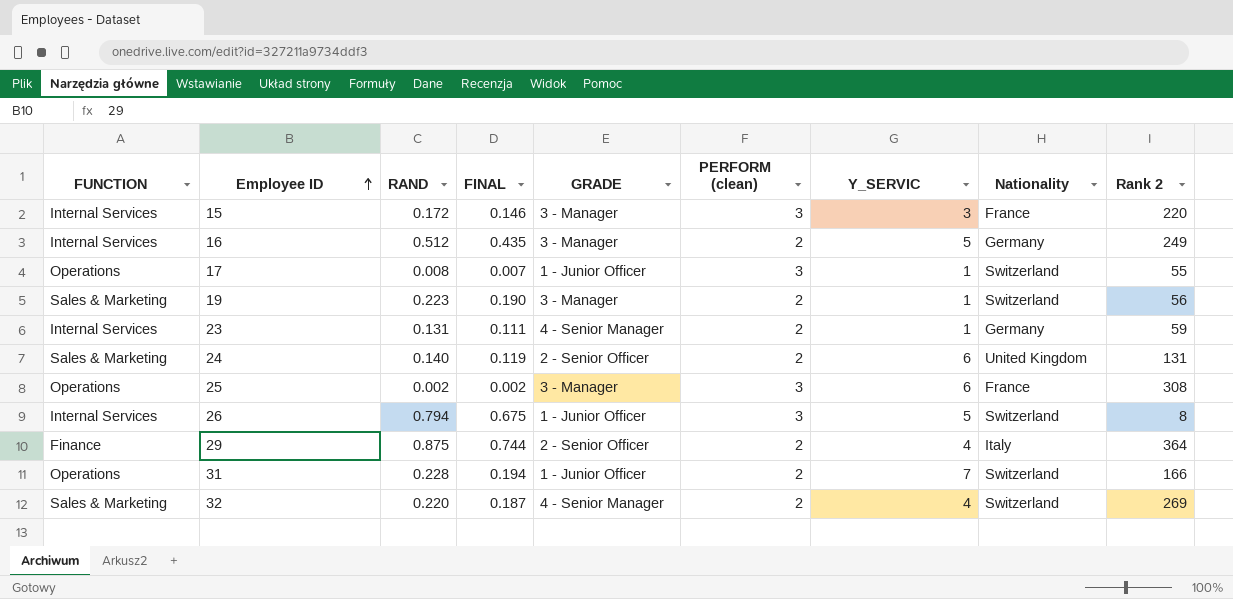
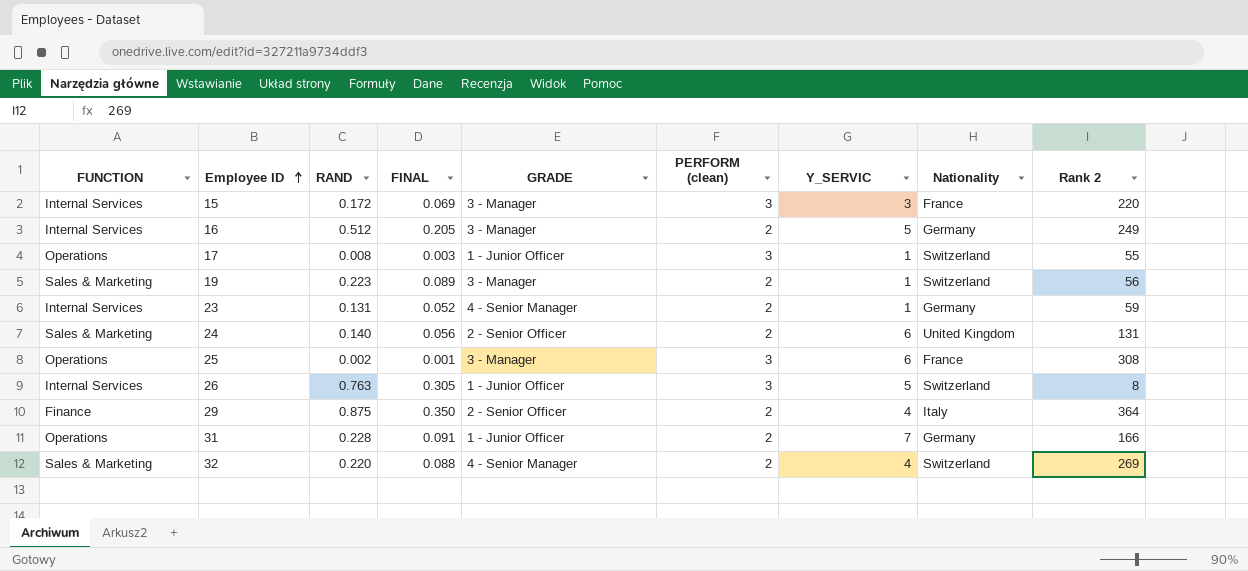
column FINAL | formula: [RAND] * 0.85 -> [RAND] * 0.4
26 | RAND: 0.794 -> 0.763
31 | Nationality: Switzerland -> Germany

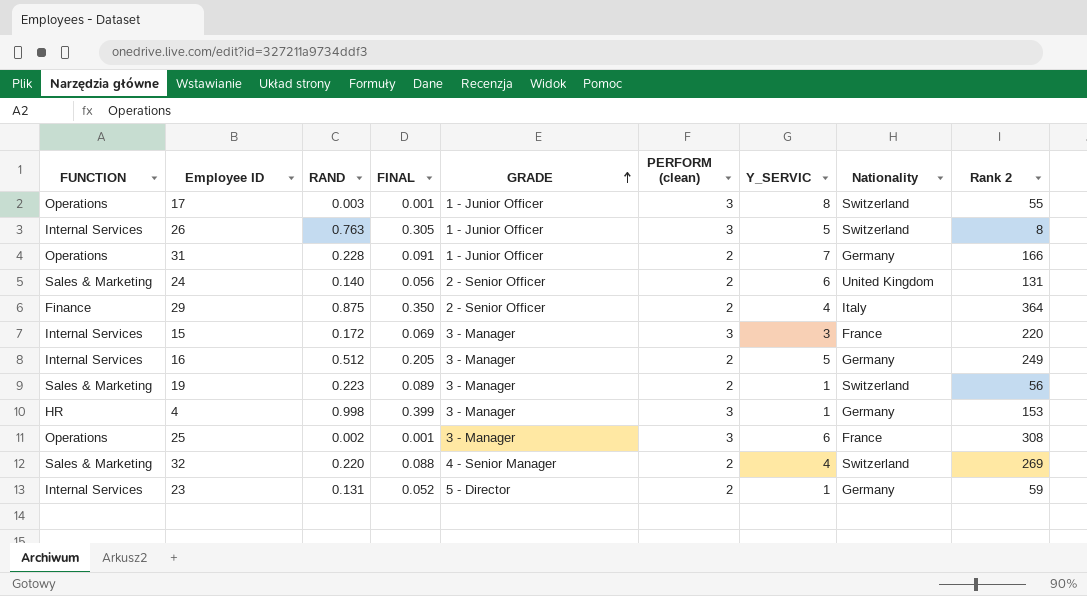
row order: Employee ID ascending -> GRADE ascending
17 | RAND: 0.008 -> 0.003
17 | FINAL: 0.003 -> 0.001
17 | Y_SERVIC: 1 -> 8
row 4: none -> HR | 0.998 | 0.399 | 3 - Manager | 3 | 1 | Germany | 153
23 | GRADE: 4 - Senior Manager -> 5 - Director

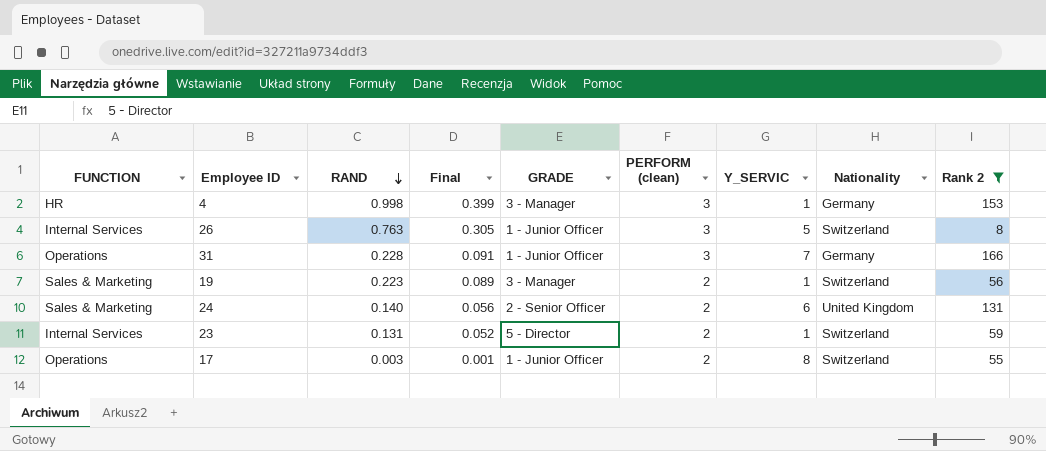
filter: none -> Rank 2 <= 166
row order: GRADE ascending -> RAND descending
column name: FINAL -> Final
31 | PERFORM (clean): 2 -> 3
23 | Nationality: Germany -> Switzerland
17 | PERFORM (clean): 3 -> 2

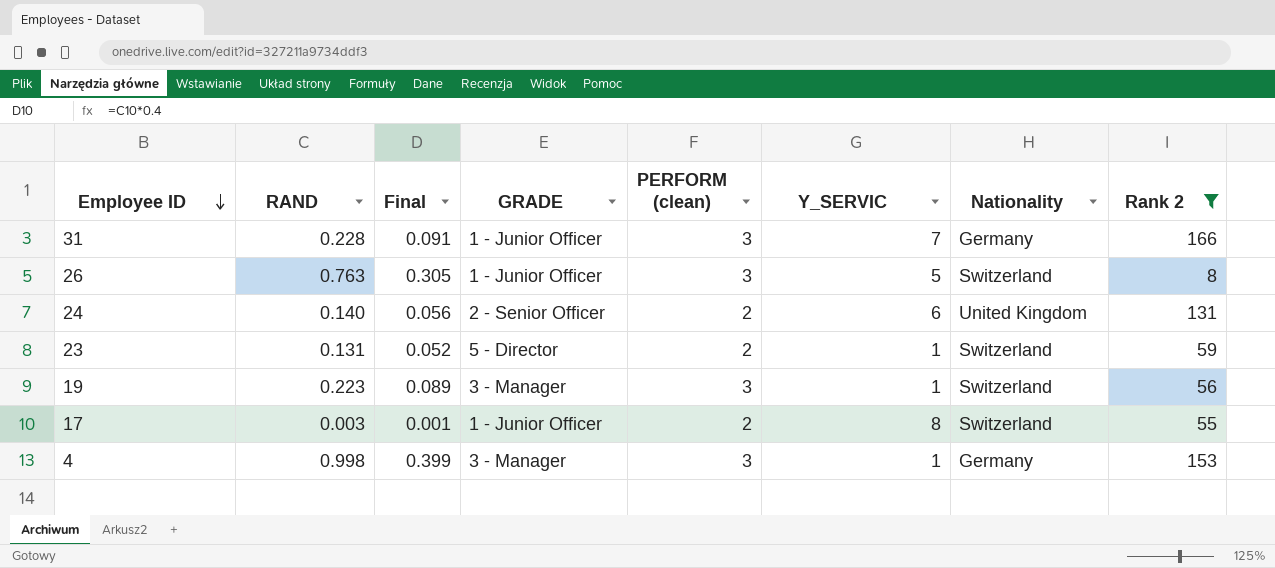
row order: RAND descending -> Employee ID descending
column FUNCTION | position: 1 -> none
19 | PERFORM (clean): 2 -> 3

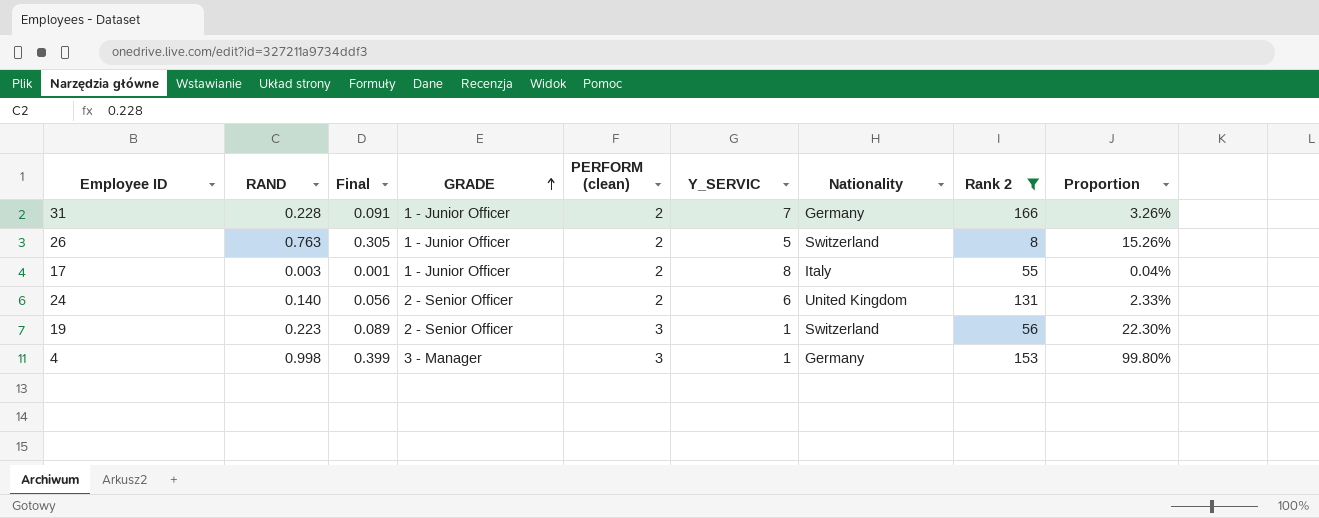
row order: Employee ID descending -> GRADE ascending
column Proportion | formula: none -> [RAND] / [Y_SERVIC]
row 23: 0.131 | 0.052 | 5 - Director | 2 | 1 | Switzerland | 59 -> none
31 | PERFORM (clean): 3 -> 2
26 | PERFORM (clean): 3 -> 2
17 | Nationality: Switzerland -> Italy
19 | GRADE: 3 - Manager -> 2 - Senior Officer

